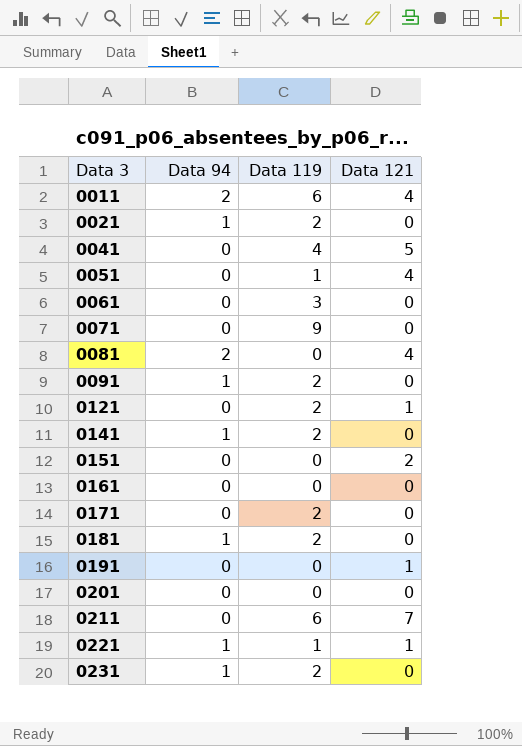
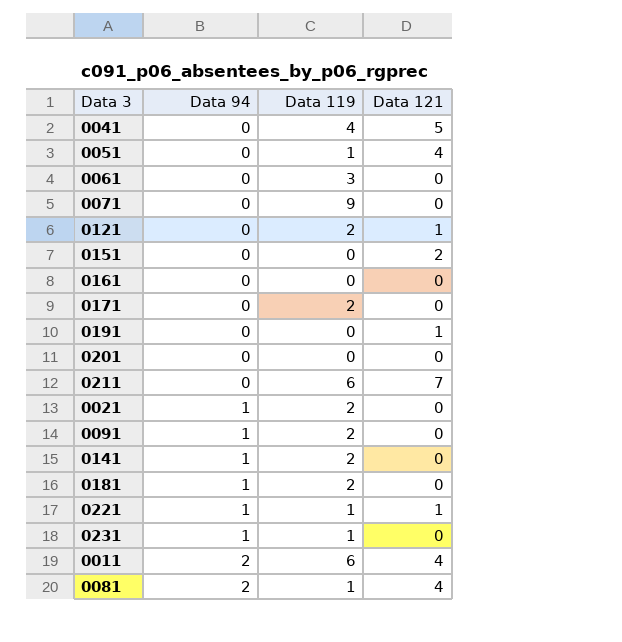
row order: Data 3 ascending -> Data 94 ascending
0231 | Data 119: 2 -> 1
0081 | Data 119: 0 -> 1

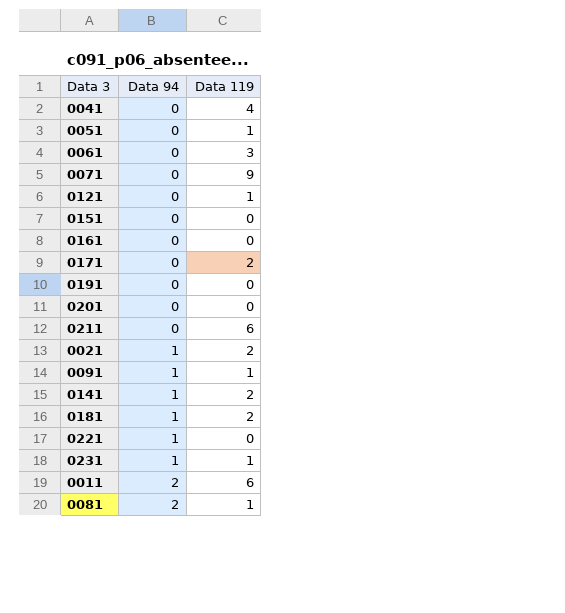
column Data 121 | position: 4 -> none
0121 | Data 119: 2 -> 1
0091 | Data 119: 2 -> 1
0221 | Data 119: 1 -> 0

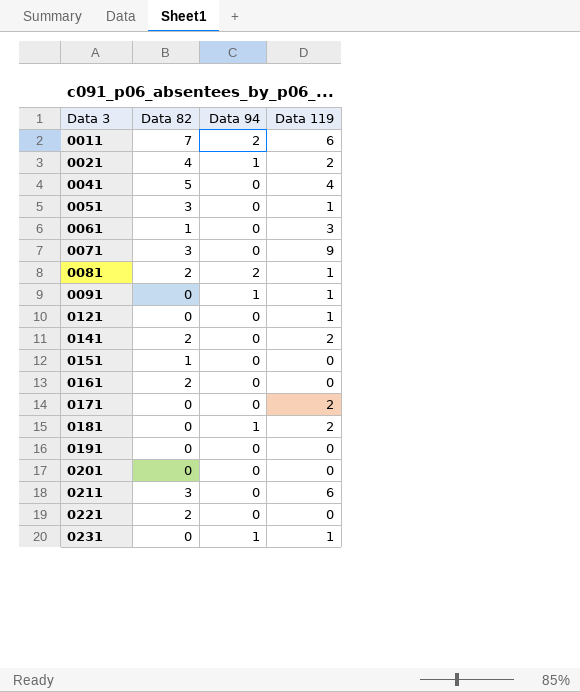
row order: Data 94 ascending -> Data 3 ascending
column Data 82 | position: none -> 2
0141 | Data 94: 1 -> 0
0221 | Data 94: 1 -> 0

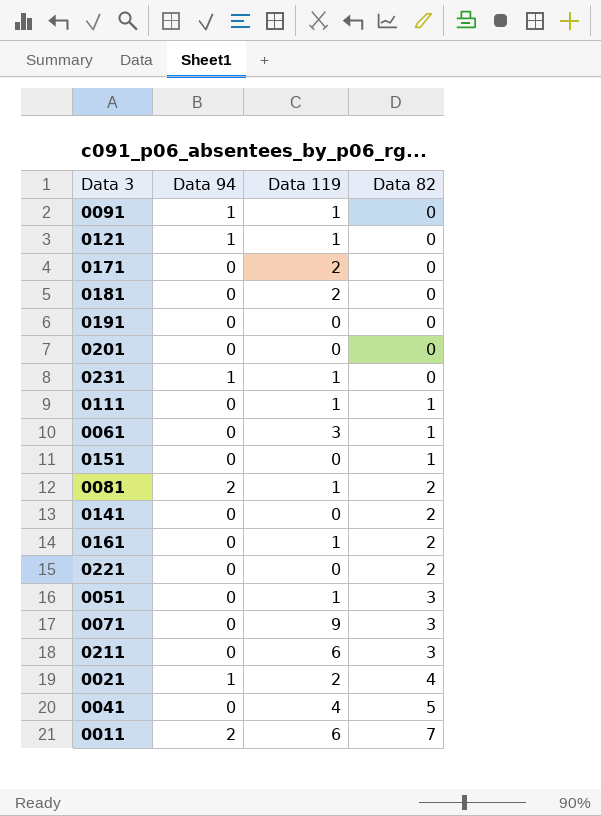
row order: Data 3 ascending -> Data 82 ascending
column Data 82 | position: 2 -> 4
0121 | Data 94: 0 -> 1
0181 | Data 94: 1 -> 0
row 0111: none -> 0 | 1 | 1
0141 | Data 119: 2 -> 0
0161 | Data 119: 0 -> 1

